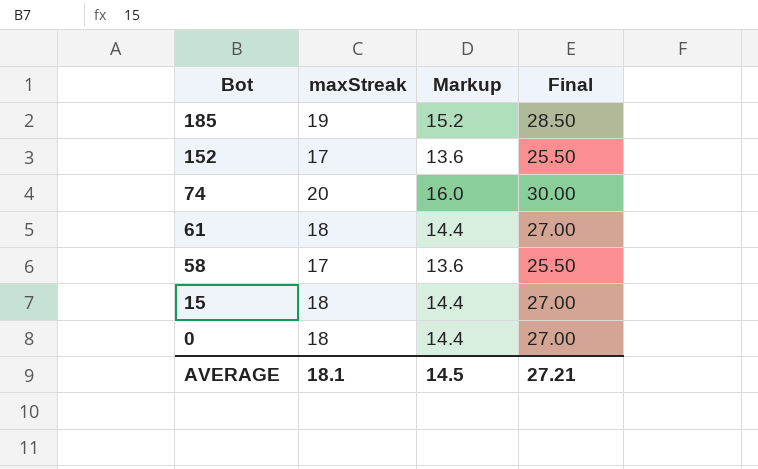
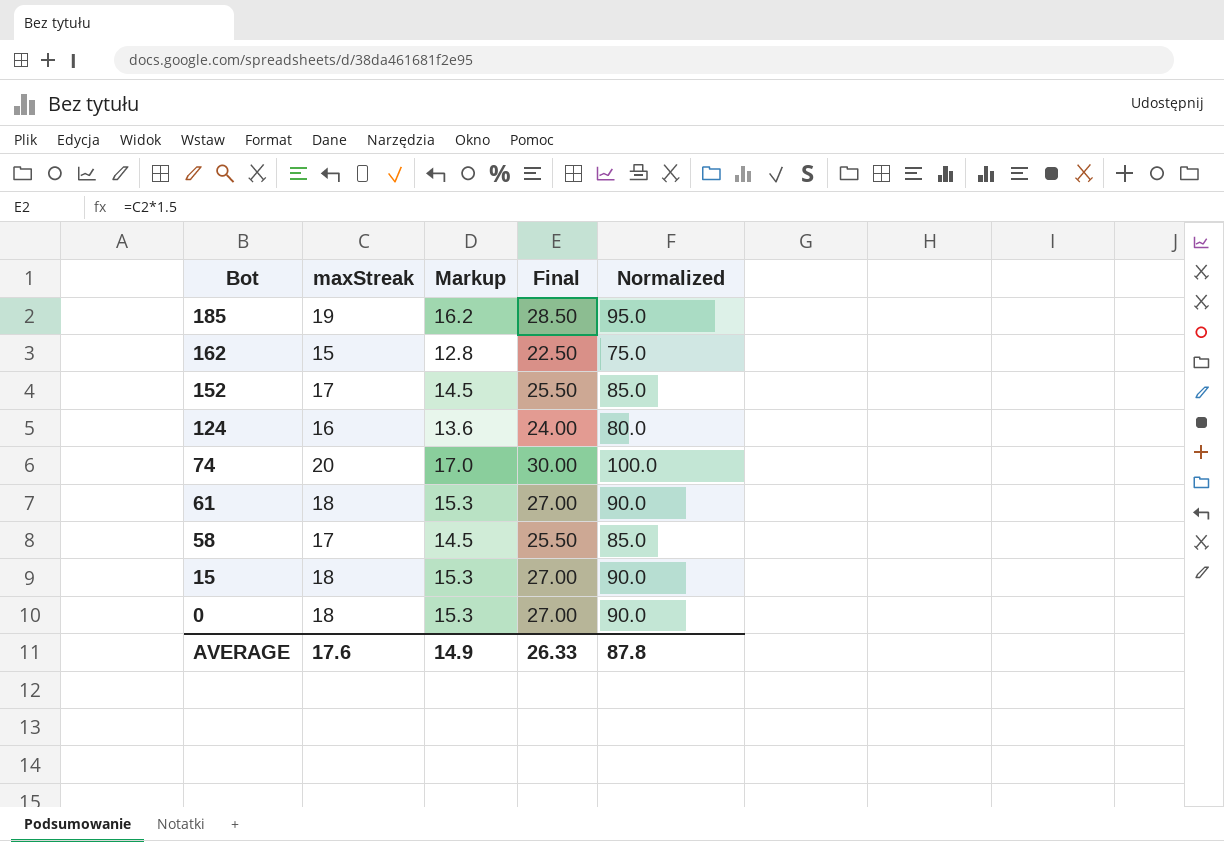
column Markup | formula: [maxStreak] * 0.8 -> [maxStreak] * 0.85
column Normalized | formula: none -> [maxStreak] * 5
row 162: none -> 15 | 12.8 | 22.50 | 75.0
row 124: none -> 16 | 13.6 | 24.00 | 80.0
AVERAGE | maxStreak: 18.1 -> 17.6
AVERAGE | Markup: 14.5 -> 14.9
AVERAGE | Final: 27.21 -> 26.33

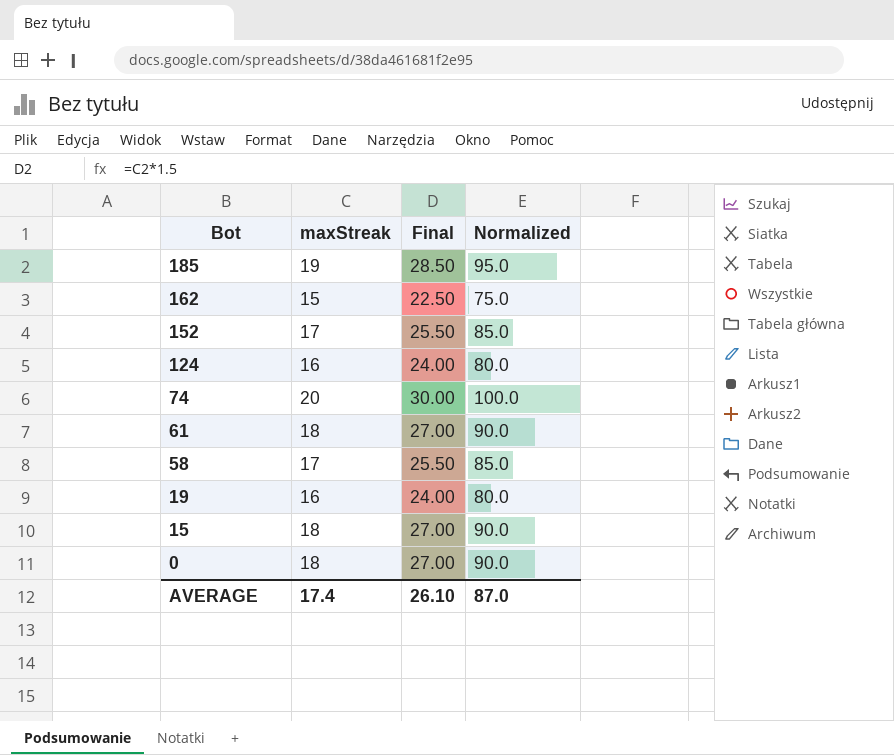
column Markup | formula: [maxStreak] * 0.85 -> none
row 19: none -> 16 | 24.00 | 80.0
AVERAGE | maxStreak: 17.6 -> 17.4
AVERAGE | Final: 26.33 -> 26.10
AVERAGE | Normalized: 87.8 -> 87.0

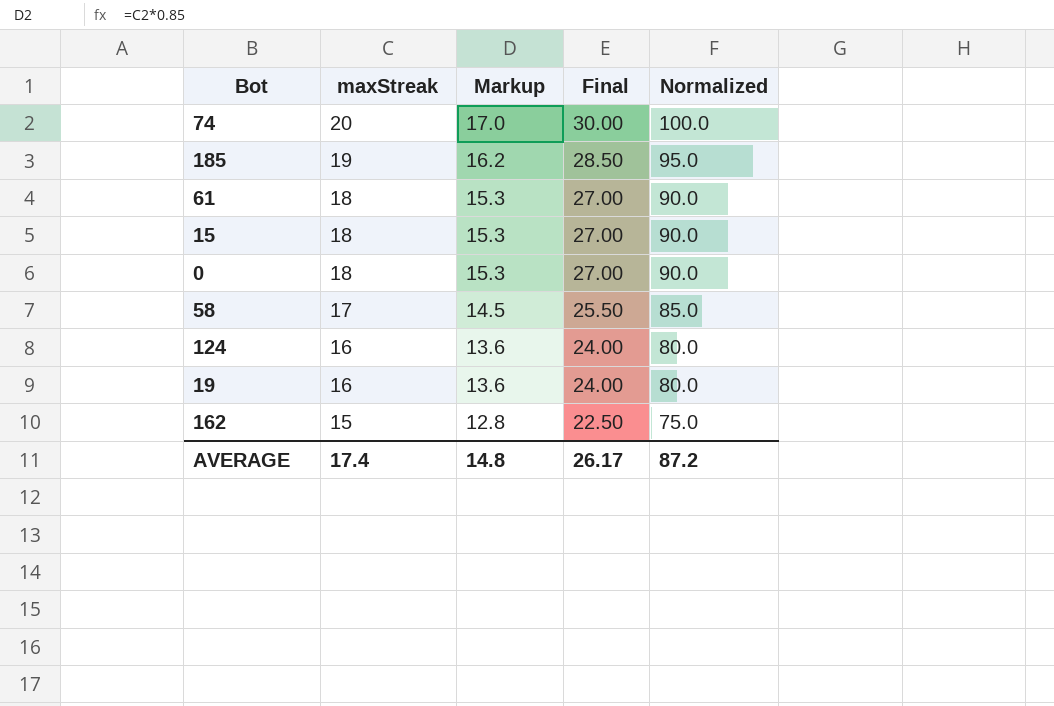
row order: Bot descending -> maxStreak descending
column Markup | formula: none -> [maxStreak] * 0.85
row 152: 17 | 25.50 | 85.0 -> none
AVERAGE | Final: 26.10 -> 26.17
AVERAGE | Normalized: 87.0 -> 87.2

